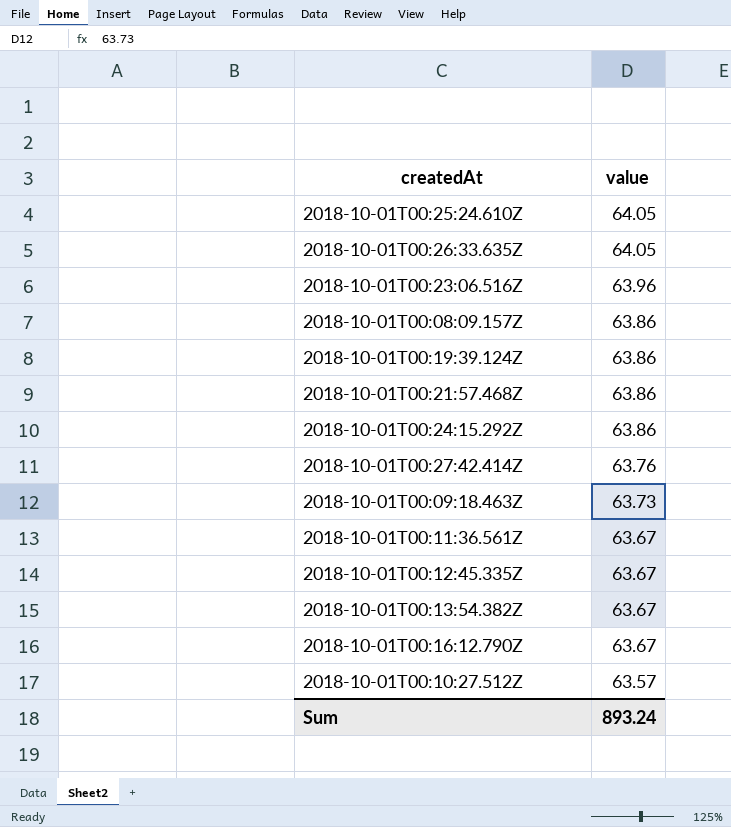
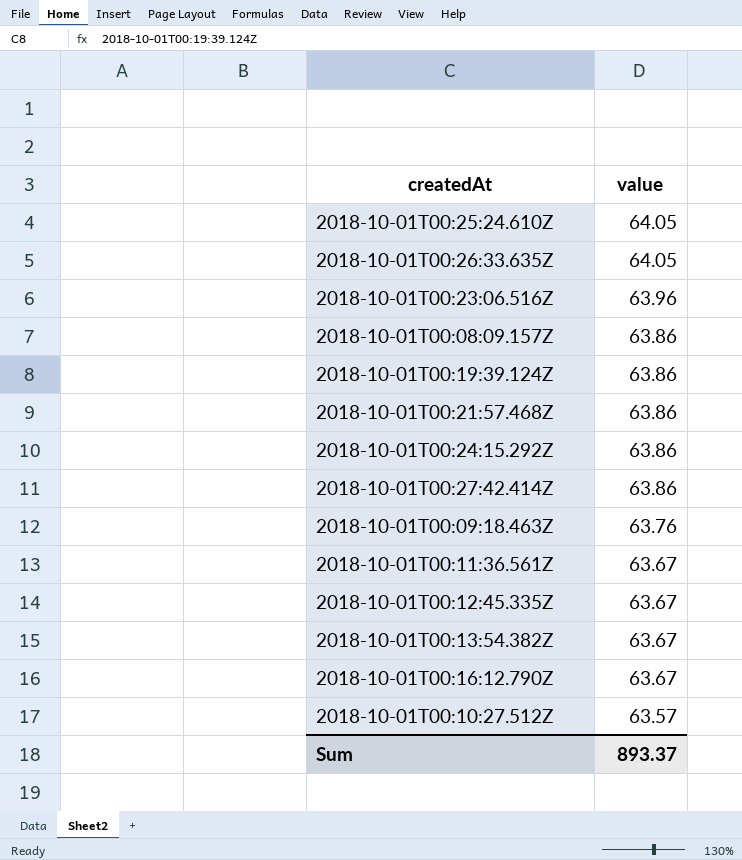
2018-10-01T00:27:42.414Z | value: 63.76 -> 63.86
2018-10-01T00:09:18.463Z | value: 63.73 -> 63.76
Sum | value: 893.24 -> 893.37

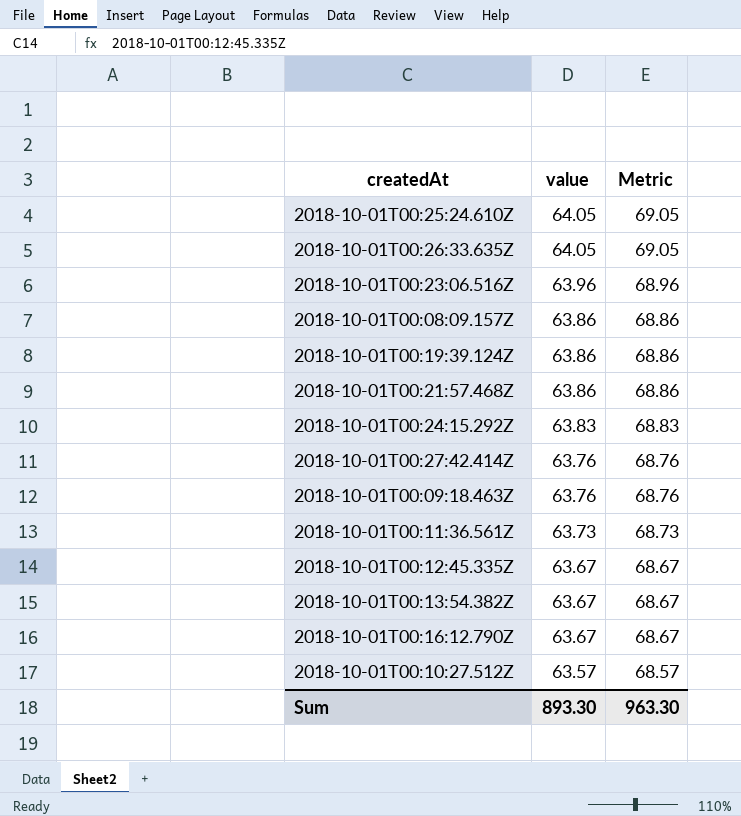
column Metric | formula: none -> [value] + 5
2018-10-01T00:24:15.292Z | value: 63.86 -> 63.83
2018-10-01T00:27:42.414Z | value: 63.86 -> 63.76
2018-10-01T00:11:36.561Z | value: 63.67 -> 63.73
Sum | value: 893.37 -> 893.30

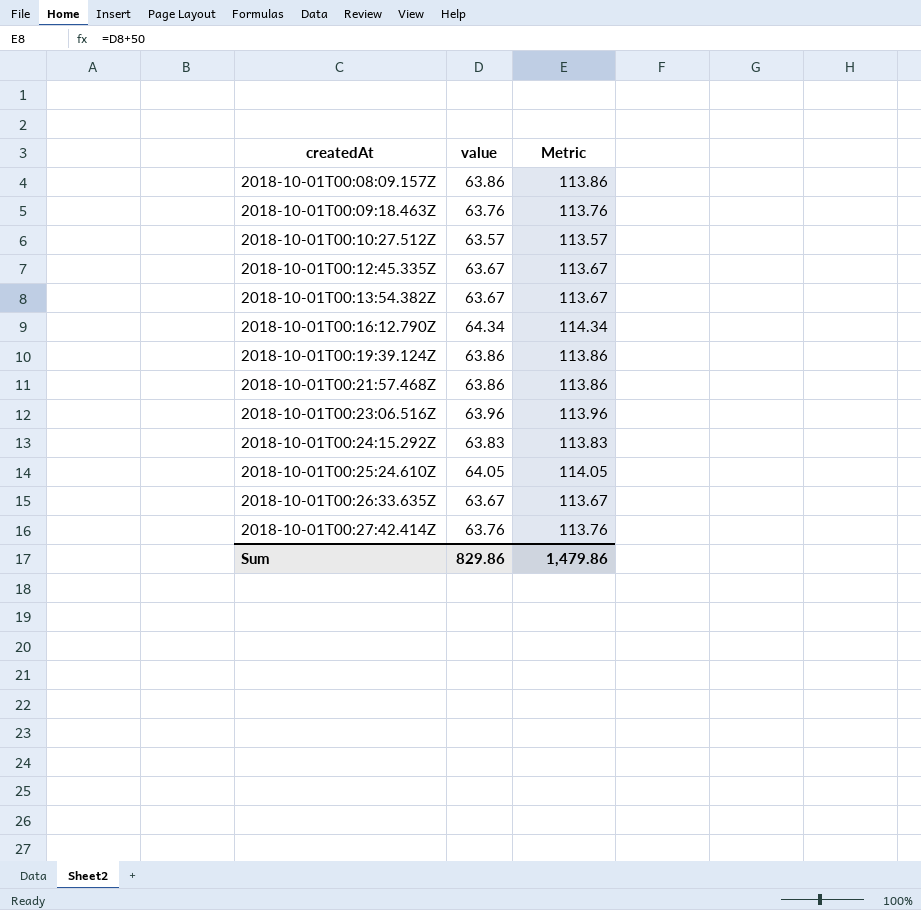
row order: value descending -> createdAt ascending
column Metric | formula: [value] + 5 -> [value] + 50
row 2018-10-01T00:11:36.561Z: 63.73 | 68.73 -> none
2018-10-01T00:16:12.790Z | value: 63.67 -> 64.34
2018-10-01T00:26:33.635Z | value: 64.05 -> 63.67
Sum | value: 893.30 -> 829.86
Sum | Metric: 963.30 -> 1,479.86

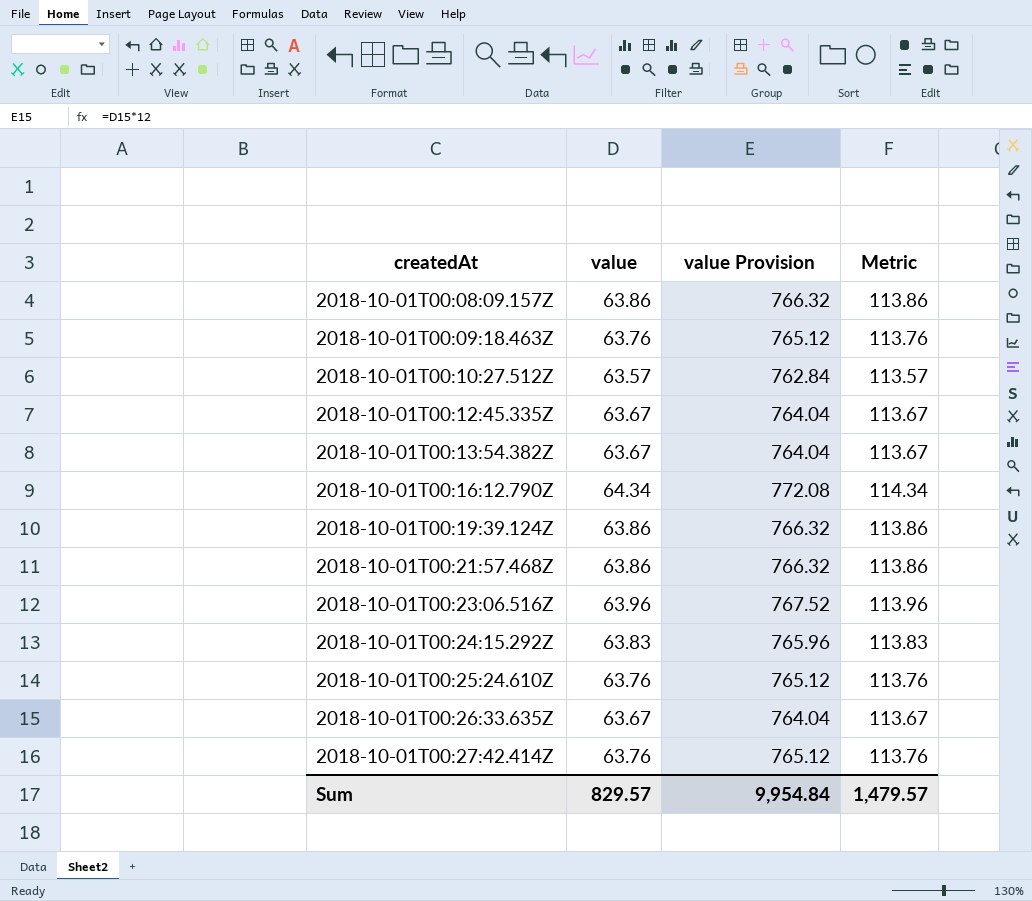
column value Provision | formula: none -> [value] * 12
2018-10-01T00:25:24.610Z | value: 64.05 -> 63.76
2018-10-01T00:25:24.610Z | Metric: 114.05 -> 113.76
Sum | value: 829.86 -> 829.57
Sum | Metric: 1,479.86 -> 1,479.57

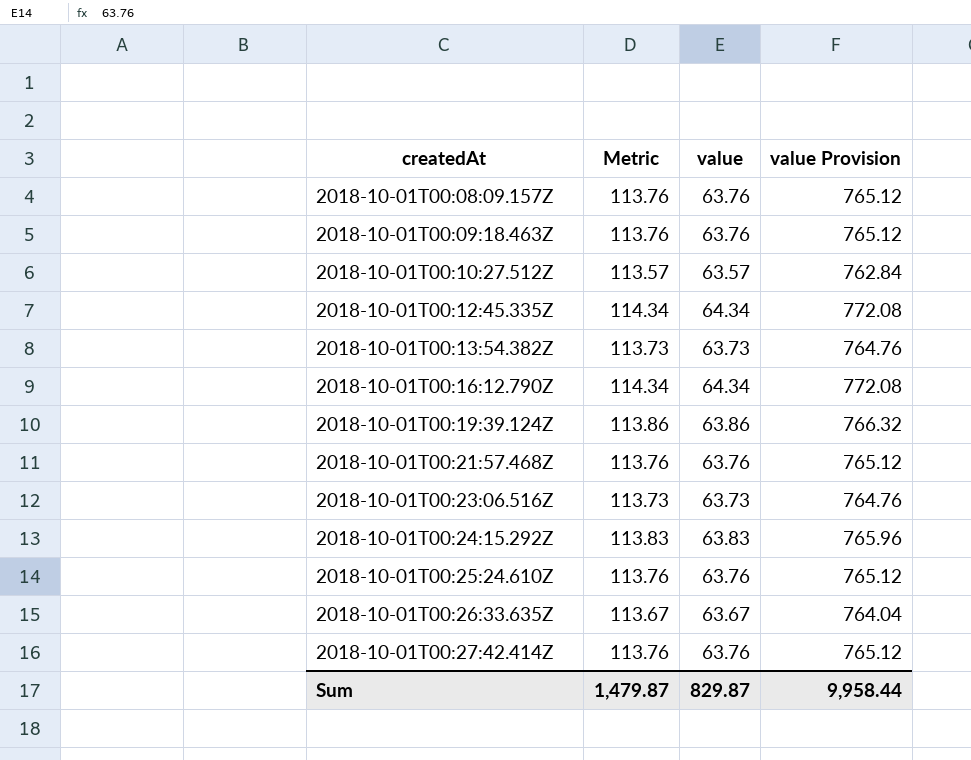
column Metric | position: 4 -> 2
2018-10-01T00:08:09.157Z | Metric: 113.86 -> 113.76
2018-10-01T00:08:09.157Z | value: 63.86 -> 63.76
2018-10-01T00:08:09.157Z | value Provision: 766.32 -> 765.12
2018-10-01T00:12:45.335Z | Metric: 113.67 -> 114.34
2018-10-01T00:12:45.335Z | value: 63.67 -> 64.34
2018-10-01T00:12:45.335Z | value Provision: 764.04 -> 772.08
2018-10-01T00:13:54.382Z | Metric: 113.67 -> 113.73
2018-10-01T00:13:54.382Z | value: 63.67 -> 63.73
2018-10-01T00:13:54.382Z | value Provision: 764.04 -> 764.76
2018-10-01T00:21:57.468Z | Metric: 113.86 -> 113.76
2018-10-01T00:21:57.468Z | value: 63.86 -> 63.76
2018-10-01T00:21:57.468Z | value Provision: 766.32 -> 765.12
2018-10-01T00:23:06.516Z | Metric: 113.96 -> 113.73
2018-10-01T00:23:06.516Z | value: 63.96 -> 63.73
2018-10-01T00:23:06.516Z | value Provision: 767.52 -> 764.76
Sum | Metric: 1,479.57 -> 1,479.87
Sum | value: 829.57 -> 829.87
Sum | value Provision: 9,954.84 -> 9,958.44

